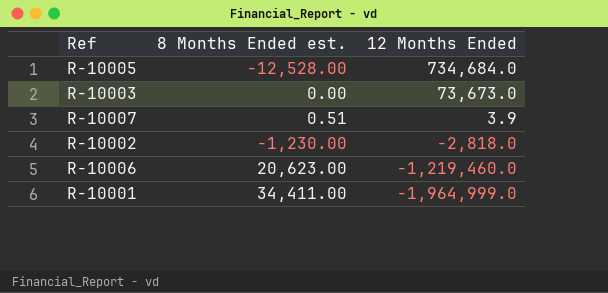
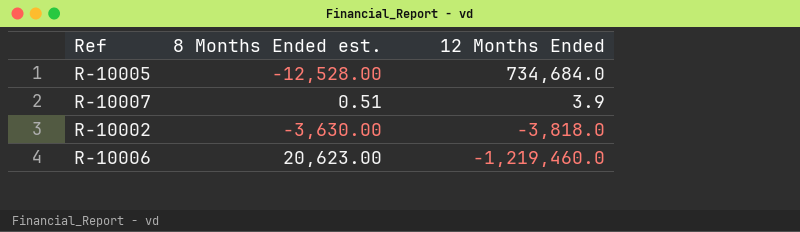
row R-10003: 0.00 | 73,673.0 -> none
row R-10001: 34,411.00 | -1,964,999.0 -> none
R-10002 | 8 Months Ended est.: -1,230.00 -> -3,630.00
R-10002 | 12 Months Ended: -2,818.0 -> -3,818.0

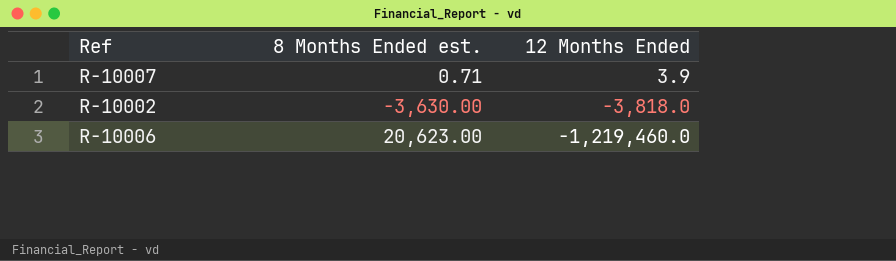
row R-10005: -12,528.00 | 734,684.0 -> none
R-10007 | 8 Months Ended est.: 0.51 -> 0.71

